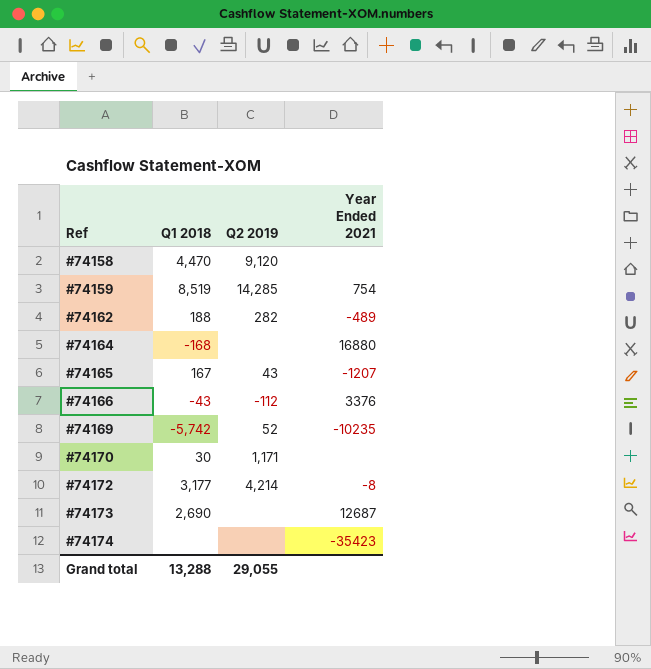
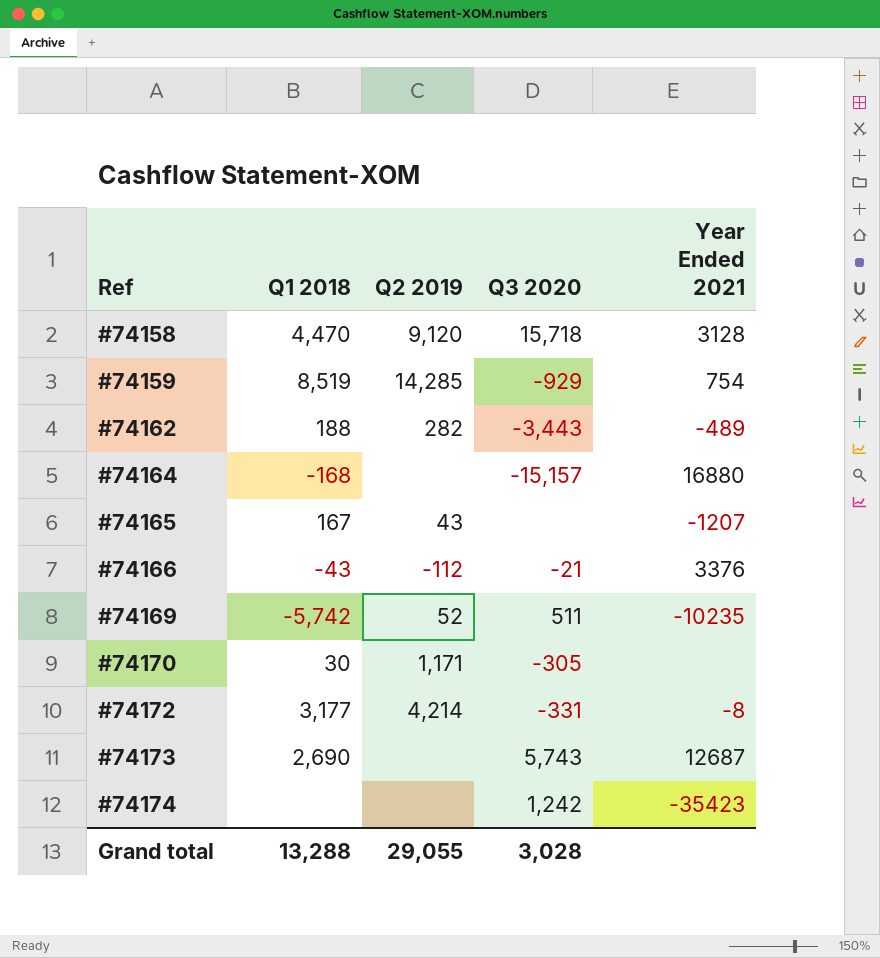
column Q3 2020 | position: none -> 4
#74158 | Year Ended 2021: none -> 3128

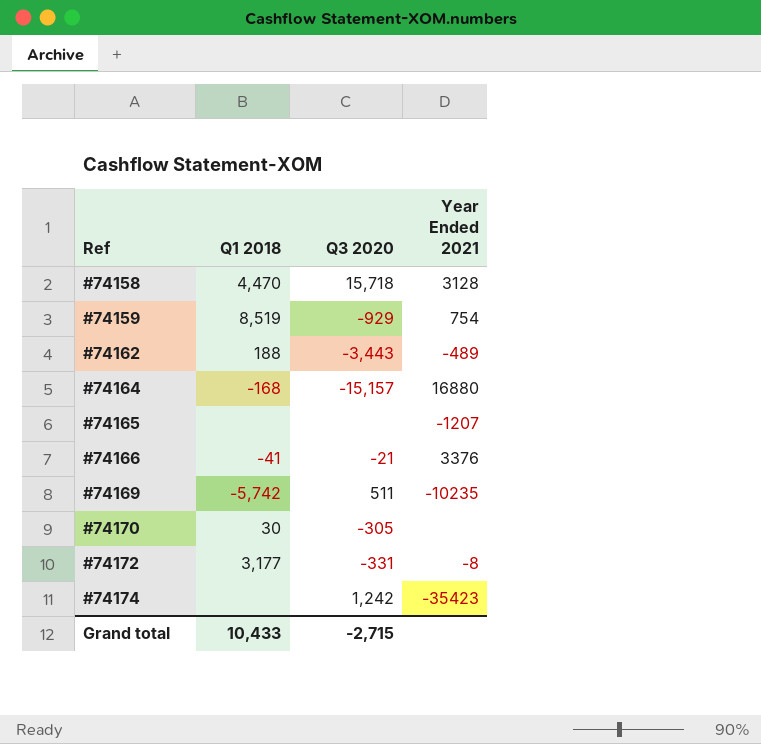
column Q2 2019 | position: 3 -> none
row #74173: 2,690 | none | 5,743 | 12687 -> none
#74165 | Q1 2018: 167 -> none
#74166 | Q1 2018: -43 -> -41
Grand total | Q1 2018: 13,288 -> 10,433
Grand total | Q3 2020: 3,028 -> -2,715

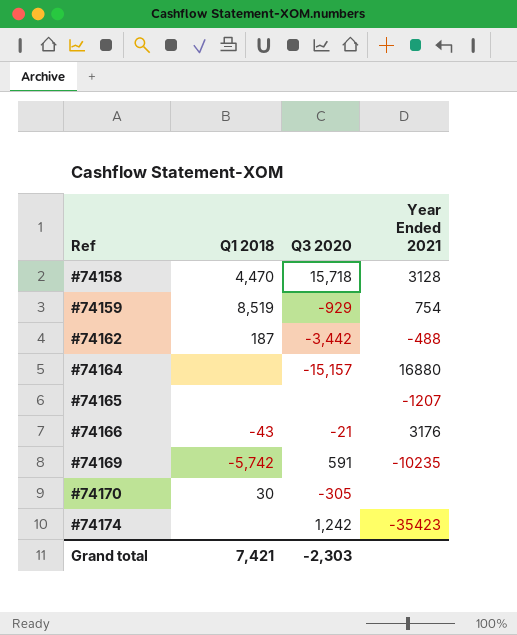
row #74172: 3,177 | -331 | -8 -> none
#74162 | Q1 2018: 188 -> 187
#74162 | Q3 2020: -3,443 -> -3,442
#74162 | Year Ended 2021: -489 -> -488
#74164 | Q1 2018: -168 -> none
#74166 | Q1 2018: -41 -> -43
#74166 | Year Ended 2021: 3376 -> 3176
#74169 | Q3 2020: 511 -> 591
Grand total | Q1 2018: 10,433 -> 7,421
Grand total | Q3 2020: -2,715 -> -2,303

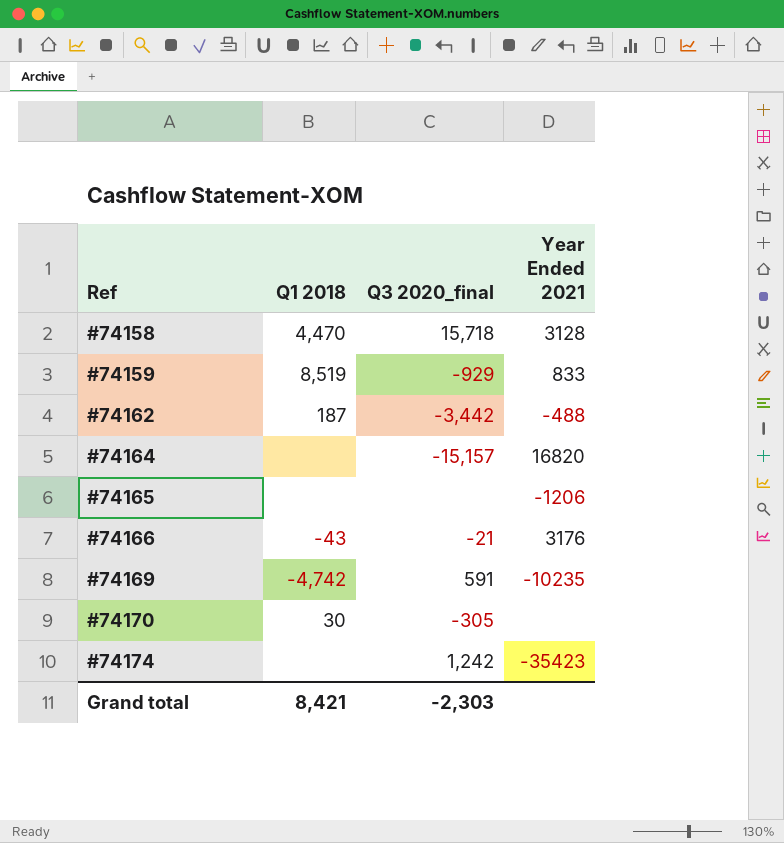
column name: Q3 2020 -> Q3 2020_final
#74159 | Year Ended 2021: 754 -> 833
#74164 | Year Ended 2021: 16880 -> 16820
#74165 | Year Ended 2021: -1207 -> -1206
#74169 | Q1 2018: -5,742 -> -4,742
Grand total | Q1 2018: 7,421 -> 8,421

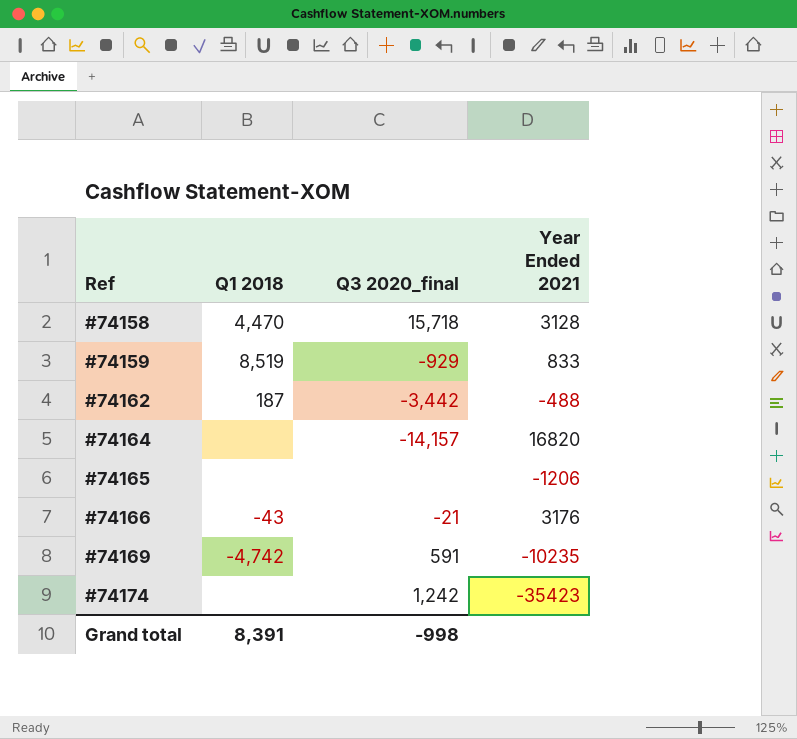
row #74170: 30 | -305 | none -> none
#74164 | Q3 2020_final: -15,157 -> -14,157
Grand total | Q1 2018: 8,421 -> 8,391
Grand total | Q3 2020_final: -2,303 -> -998

